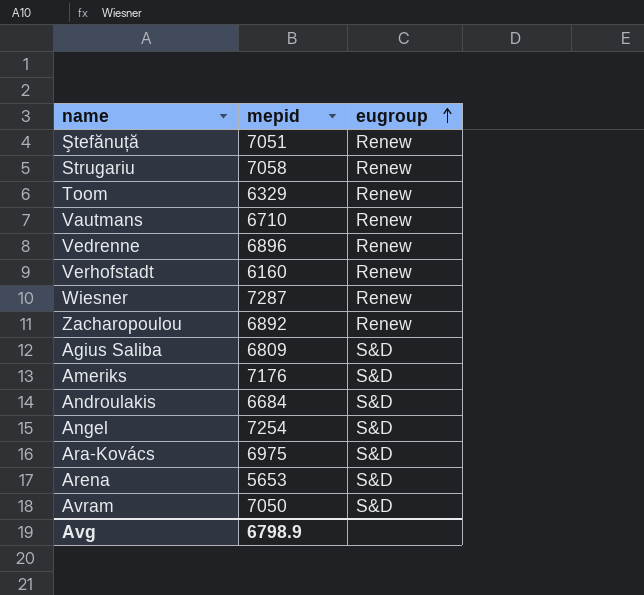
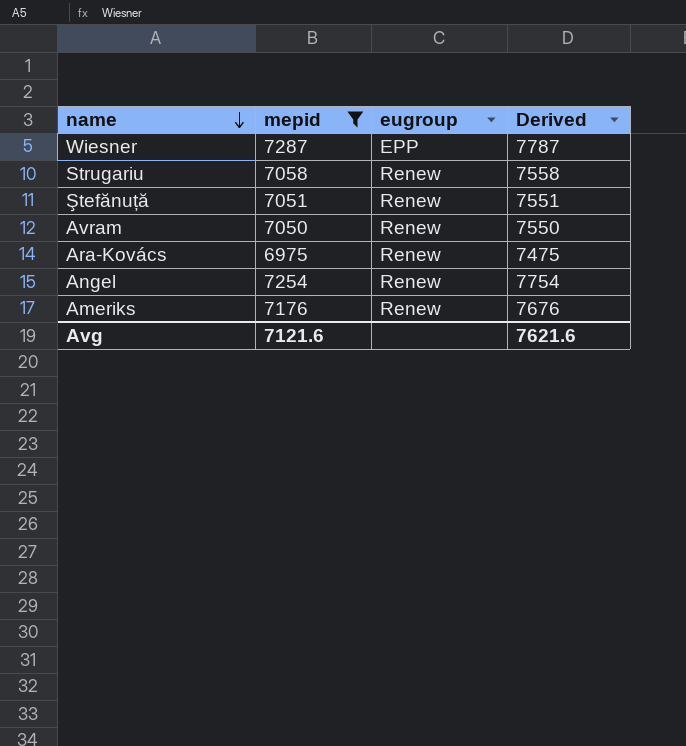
filter: none -> mepid >= 6975
row order: eugroup ascending -> name descending
column Derived | formula: none -> [mepid] + 500
Wiesner | eugroup: Renew -> EPP
Avram | eugroup: S&D -> Renew
Ara-Kovács | eugroup: S&D -> Renew
Angel | eugroup: S&D -> Renew
Ameriks | eugroup: S&D -> Renew
Avg | mepid: 6798.9 -> 7121.6

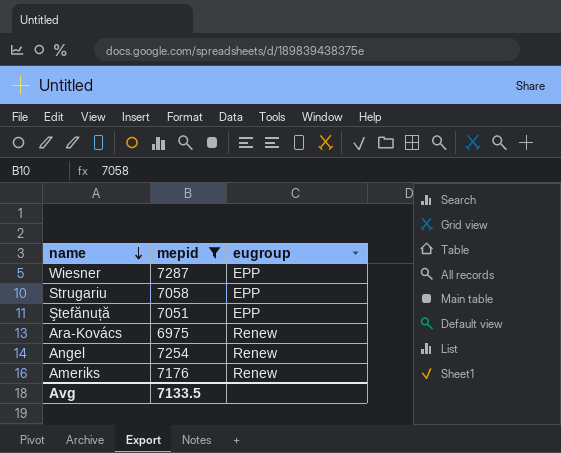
column Derived | formula: [mepid] + 500 -> none
row Avram: 7050 | Renew | 7550 -> none
Strugariu | eugroup: Renew -> EPP
Ştefănuță | eugroup: Renew -> EPP
Avg | mepid: 7121.6 -> 7133.5

